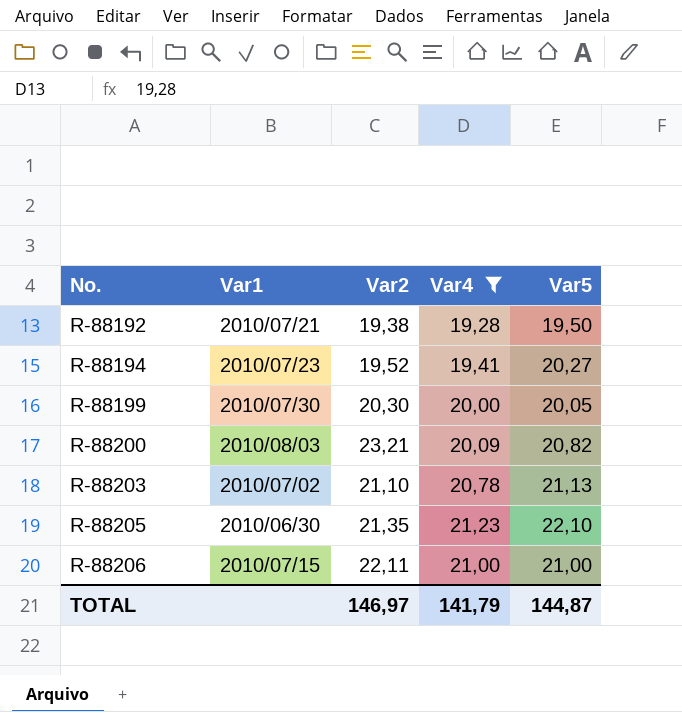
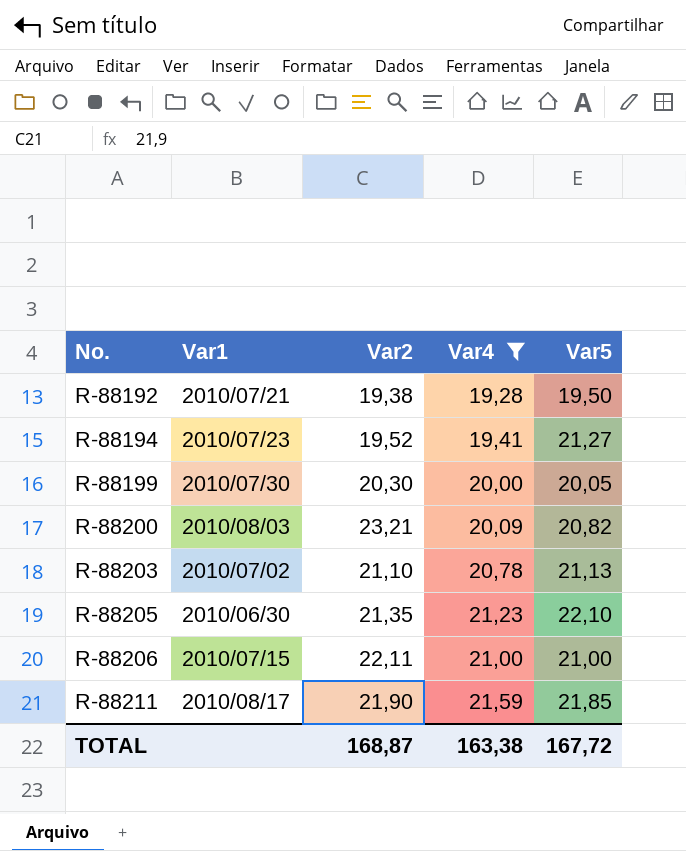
R-88194 | Var5: 20,27 -> 21,27
row R-88211: none -> 2010/08/17 | 21,90 | 21,59 | 21,85
TOTAL | Var2: 146,97 -> 168,87
TOTAL | Var4: 141,79 -> 163,38
TOTAL | Var5: 144,87 -> 167,72

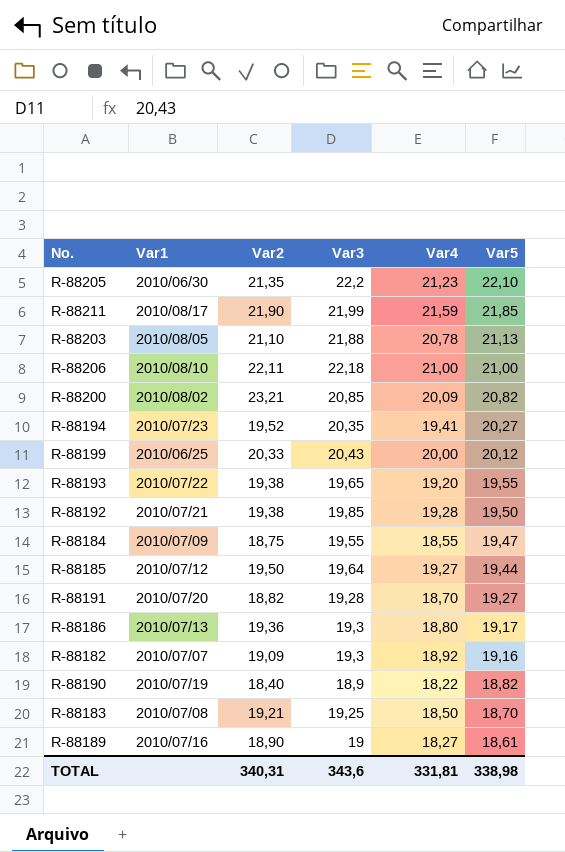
filter: Var4 >= 19,28 -> none
row order: No. ascending -> Var5 descending
column Var3 | position: none -> 4
R-88203 | Var1: 2010/07/02 -> 2010/08/05
R-88206 | Var1: 2010/07/15 -> 2010/08/10
R-88200 | Var1: 2010/08/03 -> 2010/08/02
R-88194 | Var5: 21,27 -> 20,27
R-88199 | Var1: 2010/07/30 -> 2010/06/25
R-88199 | Var2: 20,30 -> 20,33
R-88199 | Var5: 20,05 -> 20,12
TOTAL | Var2: 168,87 -> 340,31
TOTAL | Var4: 163,38 -> 331,81
TOTAL | Var5: 167,72 -> 338,98

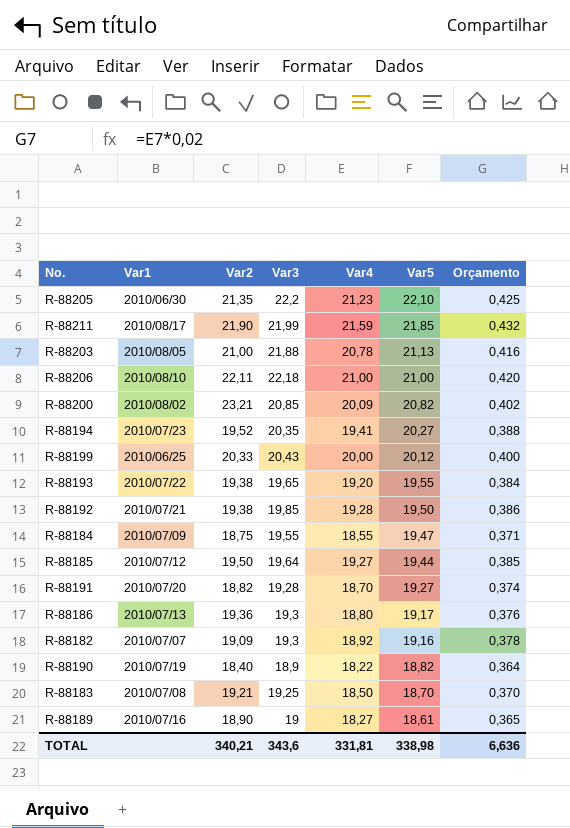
column Orçamento | formula: none -> [Var4] * 0,02
R-88203 | Var2: 21,10 -> 21,00
TOTAL | Var2: 340,31 -> 340,21

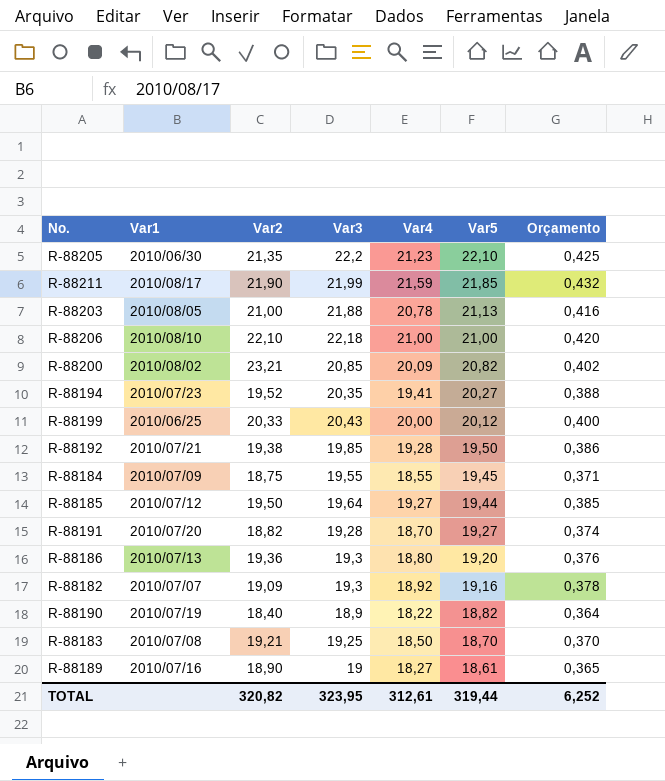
row R-88193: 2010/07/22 | 19,38 | 19,65 | 19,20 | 19,55 | 0,384 -> none
R-88206 | Var2: 22,11 -> 22,10
R-88184 | Var5: 19,47 -> 19,45
R-88186 | Var5: 19,17 -> 19,20
TOTAL | Var2: 340,21 -> 320,82
TOTAL | Var3: 343,6 -> 323,95
TOTAL | Var4: 331,81 -> 312,61
TOTAL | Var5: 338,98 -> 319,44
TOTAL | Orçamento: 6,636 -> 6,252

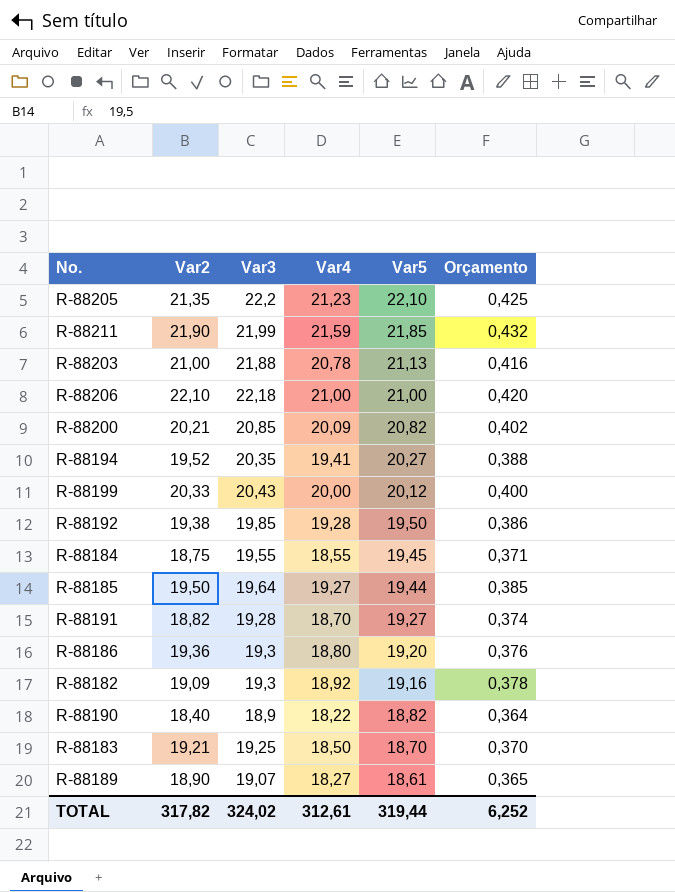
column Var1 | position: 2 -> none
R-88200 | Var2: 23,21 -> 20,21
R-88189 | Var3: 19 -> 19,07
TOTAL | Var2: 320,82 -> 317,82
TOTAL | Var3: 323,95 -> 324,02

